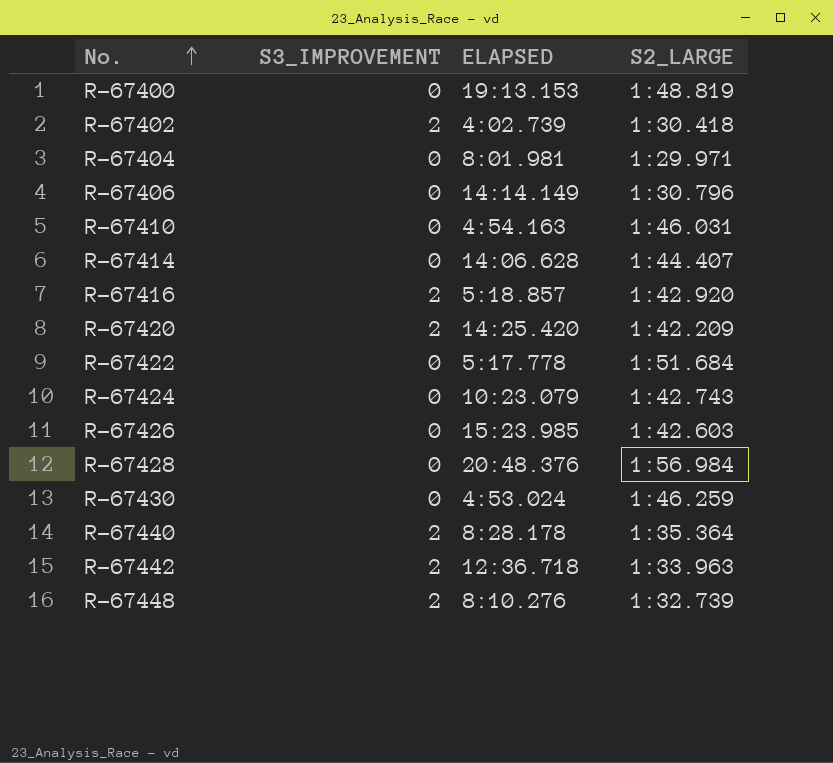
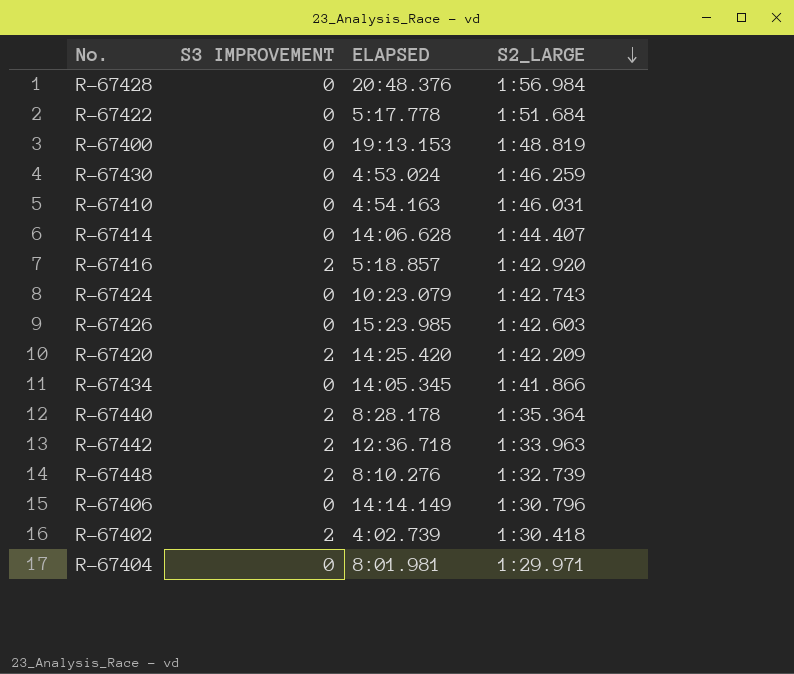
row order: No. ascending -> S2_LARGE descending
column name: S3_IMPROVEMENT -> S3 IMPROVEMENT
row R-67434: none -> 0 | 14:05.345 | 1:41.866

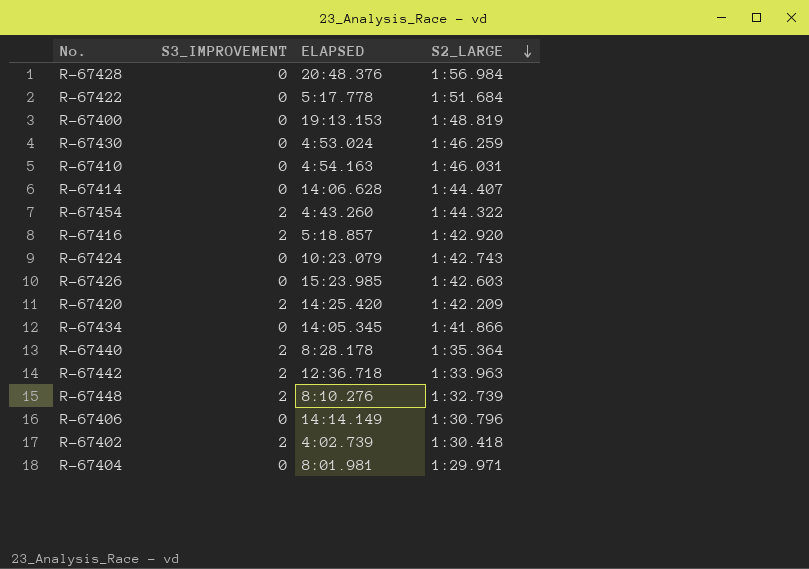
column name: S3 IMPROVEMENT -> S3_IMPROVEMENT
row R-67454: none -> 2 | 4:43.260 | 1:44.322

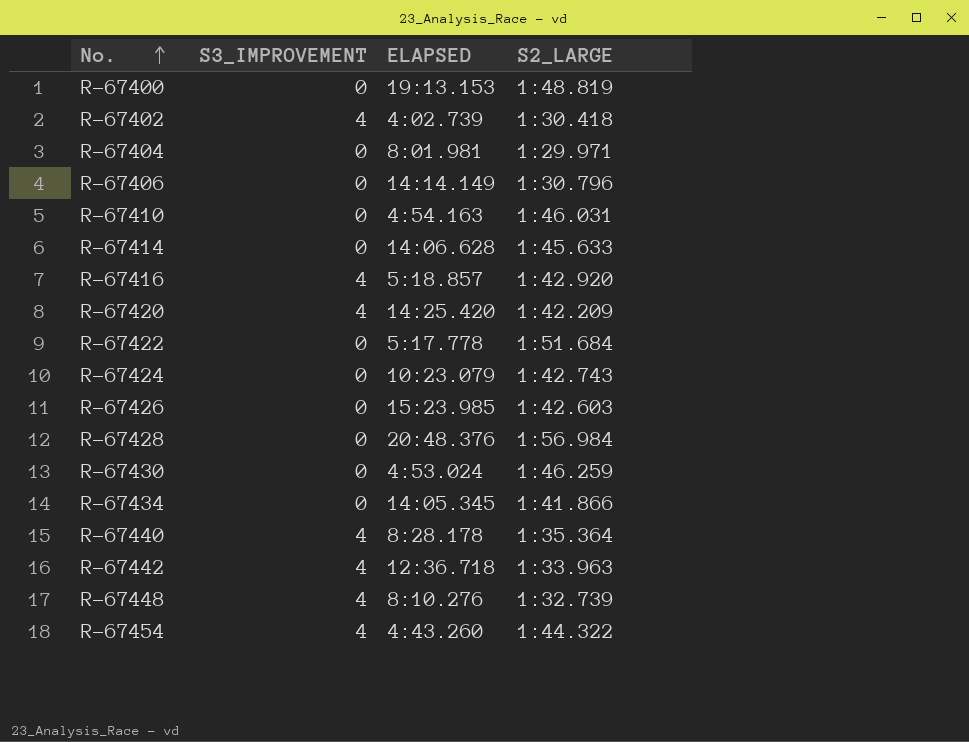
row order: S2_LARGE descending -> No. ascending
R-67402 | S3_IMPROVEMENT: 2 -> 4
R-67414 | S2_LARGE: 1:44.407 -> 1:45.633
R-67416 | S3_IMPROVEMENT: 2 -> 4
R-67420 | S3_IMPROVEMENT: 2 -> 4
R-67440 | S3_IMPROVEMENT: 2 -> 4
R-67442 | S3_IMPROVEMENT: 2 -> 4
R-67448 | S3_IMPROVEMENT: 2 -> 4
R-67454 | S3_IMPROVEMENT: 2 -> 4

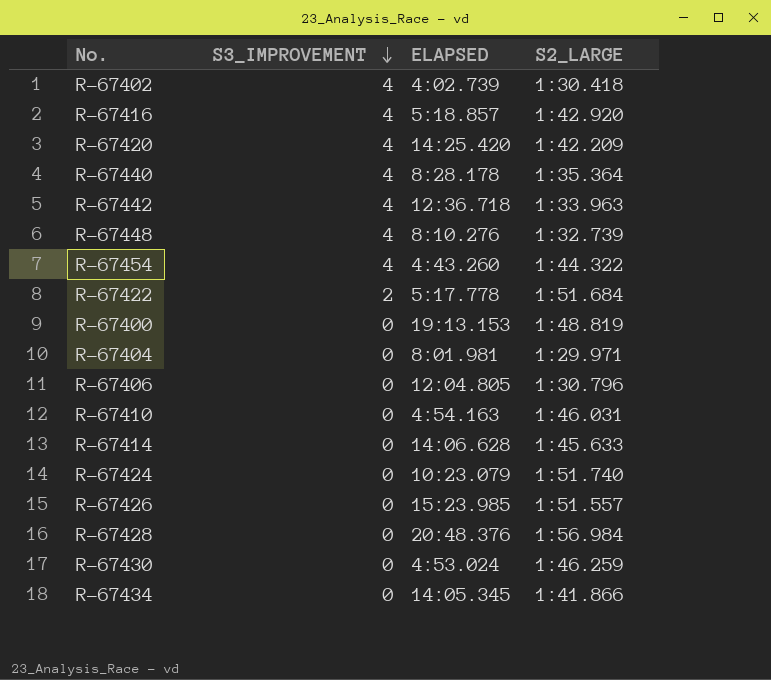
row order: No. ascending -> S3_IMPROVEMENT descending
R-67422 | S3_IMPROVEMENT: 0 -> 2
R-67406 | ELAPSED: 14:14.149 -> 12:04.805
R-67424 | S2_LARGE: 1:42.743 -> 1:51.740
R-67426 | S2_LARGE: 1:42.603 -> 1:51.557

